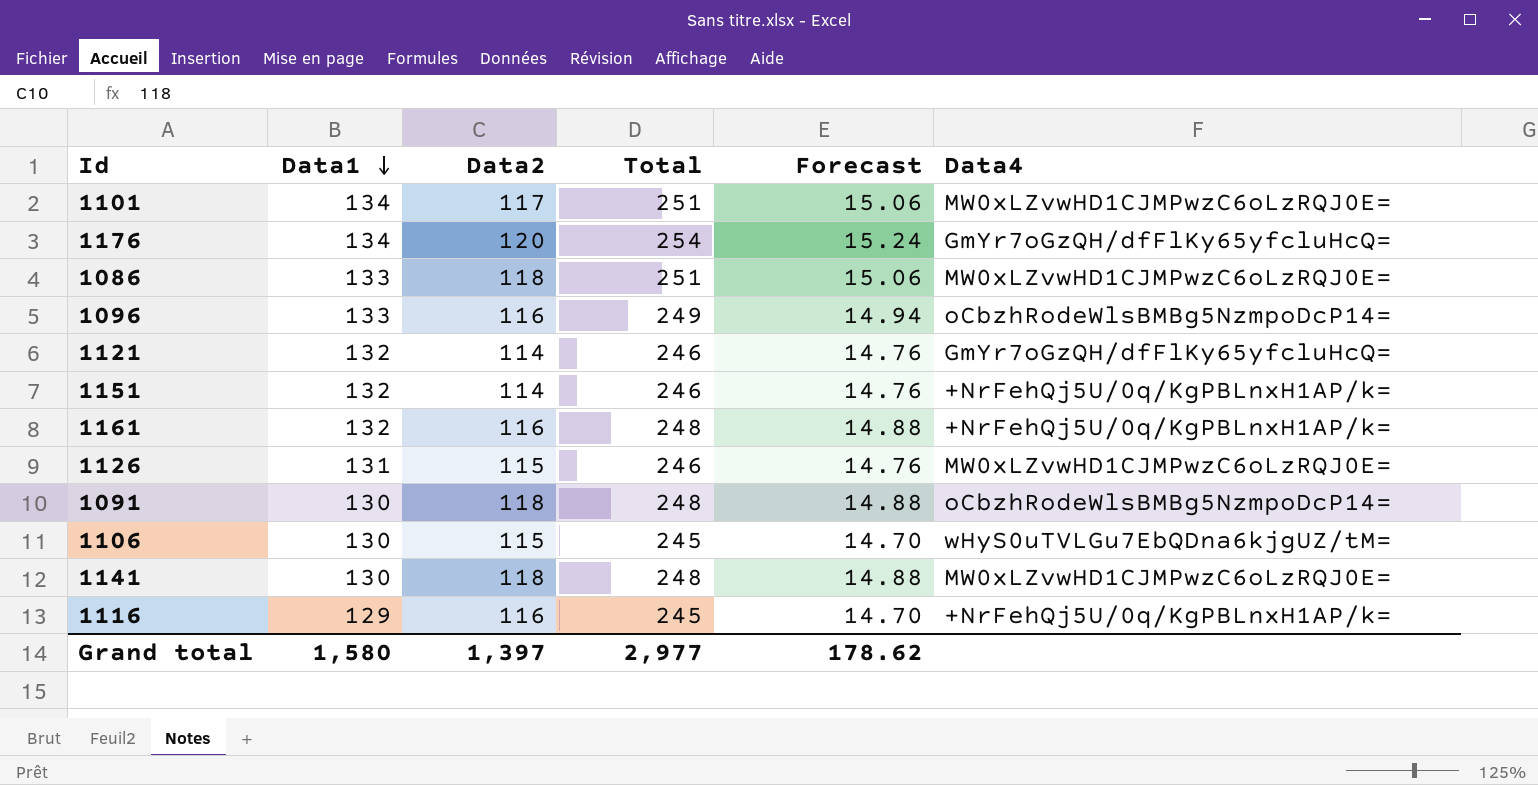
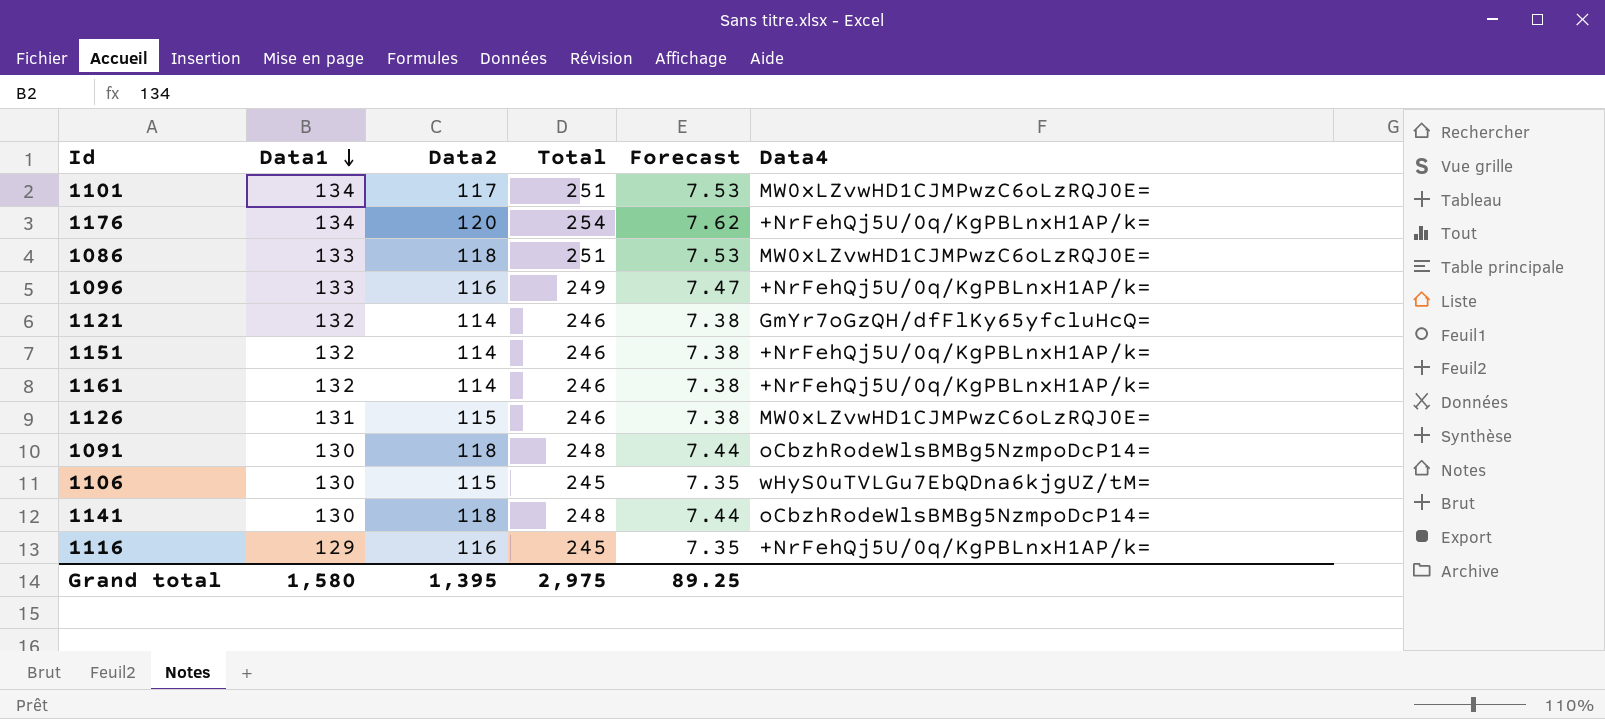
column Forecast | formula: [Total] * 0.06 -> [Total] * 0.03
1176 | Data4: GmYr7oGzQH/dfFlKy65yfcluHcQ= -> +NrFehQj5U/0q/KgPBLnxH1AP/k=
1096 | Data4: oCbzhRodeWlsBMBg5NzmpoDcP14= -> +NrFehQj5U/0q/KgPBLnxH1AP/k=
1161 | Data2: 116 -> 114
1161 | Total: 248 -> 246
1141 | Data4: MW0xLZvwHD1CJMPwzC6oLzRQJ0E= -> oCbzhRodeWlsBMBg5NzmpoDcP14=
Grand total | Data2: 1,397 -> 1,395
Grand total | Total: 2,977 -> 2,975
Grand total | Forecast: 178.62 -> 89.25

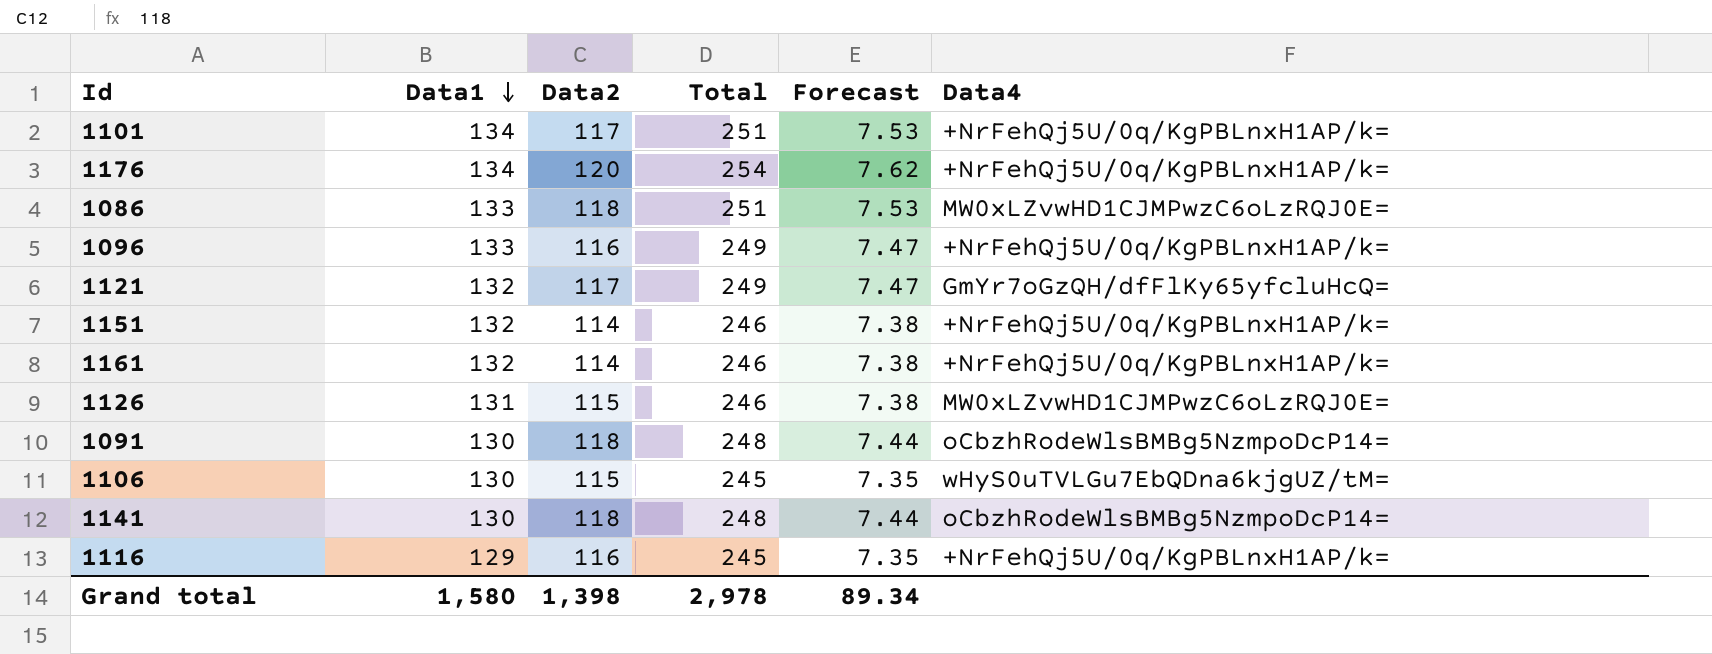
1101 | Data4: MW0xLZvwHD1CJMPwzC6oLzRQJ0E= -> +NrFehQj5U/0q/KgPBLnxH1AP/k=
1121 | Data2: 114 -> 117
1121 | Total: 246 -> 249
1121 | Forecast: 7.38 -> 7.47
Grand total | Data2: 1,395 -> 1,398
Grand total | Total: 2,975 -> 2,978
Grand total | Forecast: 89.25 -> 89.34

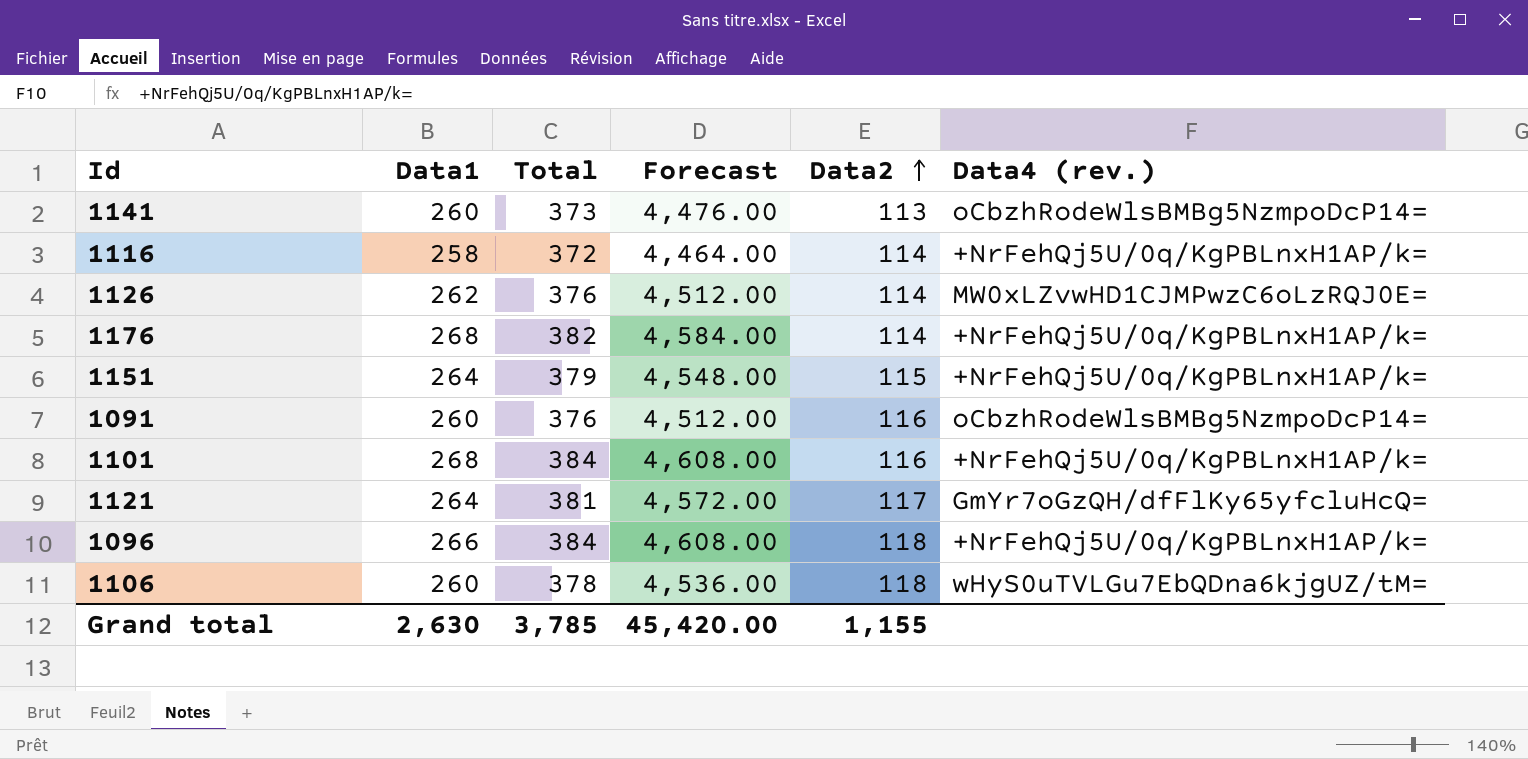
row order: Data1 descending -> Data2 ascending
column Forecast | formula: [Total] * 0.03 -> [Total] * 12
column Data2 | position: 3 -> 5
column name: Data4 -> Data4 (rev.)
row 1086: 133 | 118 | 251 | 7.53 | MW0xLZvwHD1CJMPwzC6oLzRQJ0E= -> none
row 1161: 132 | 114 | 246 | 7.38 | +NrFehQj5U/0q/KgPBLnxH1AP/k= -> none
1141 | Data1: 130 -> 260
1141 | Total: 248 -> 373
1141 | Data2: 118 -> 113
1116 | Data1: 129 -> 258
1116 | Total: 245 -> 372
1116 | Data2: 116 -> 114
1126 | Data1: 131 -> 262
1126 | Total: 246 -> 376
1126 | Data2: 115 -> 114
1176 | Data1: 134 -> 268
1176 | Total: 254 -> 382
1176 | Data2: 120 -> 114
1151 | Data1: 132 -> 264
1151 | Total: 246 -> 379
1151 | Data2: 114 -> 115
1091 | Data1: 130 -> 260
1091 | Total: 248 -> 376
1091 | Data2: 118 -> 116
1101 | Data1: 134 -> 268
1101 | Total: 251 -> 384
1101 | Data2: 117 -> 116
1121 | Data1: 132 -> 264
1121 | Total: 249 -> 381
1096 | Data1: 133 -> 266
1096 | Total: 249 -> 384
1096 | Data2: 116 -> 118
1106 | Data1: 130 -> 260
1106 | Total: 245 -> 378
1106 | Data2: 115 -> 118
Grand total | Data1: 1,580 -> 2,630
Grand total | Total: 2,978 -> 3,785
Grand total | Forecast: 89.34 -> 45,420.00
Grand total | Data2: 1,398 -> 1,155

